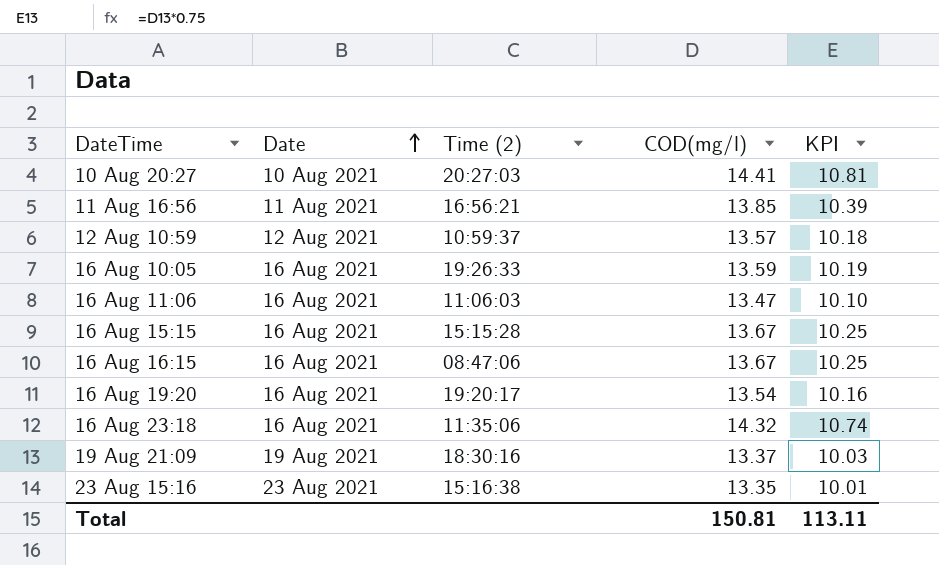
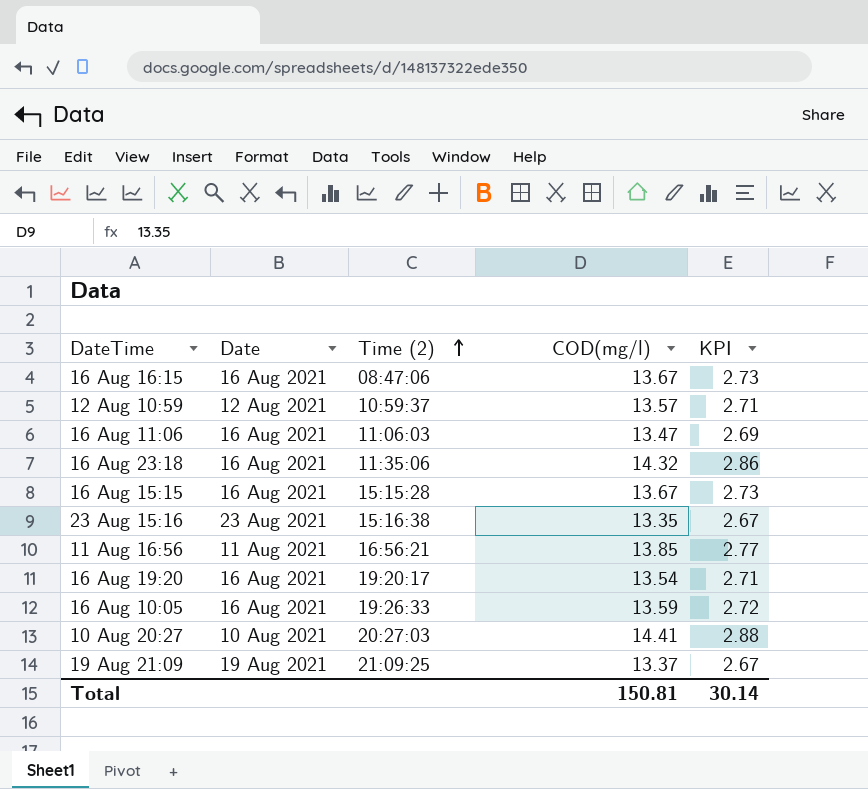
row order: Date ascending -> Time (2) ascending
column KPI | formula: [COD(mg/l)] * 0.75 -> [COD(mg/l)] * 0.2
19 Aug 21:09 | Time (2): 18:30:16 -> 21:09:25
Total | KPI: 113.11 -> 30.14

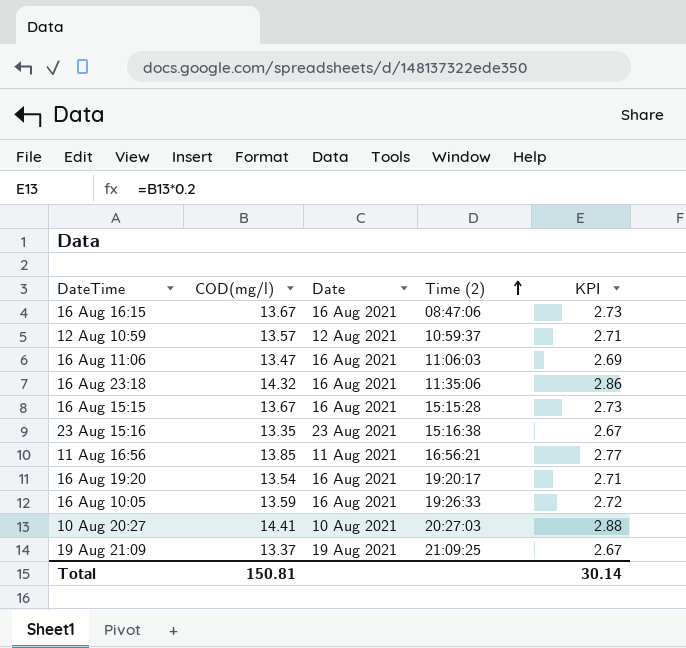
column COD(mg/l) | position: 4 -> 2

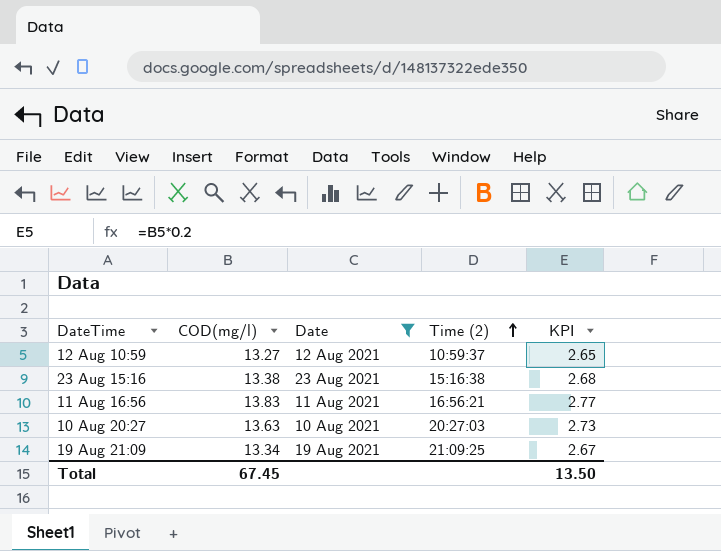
filter: none -> Date != 16 Aug 2021
12 Aug 10:59 | COD(mg/l): 13.57 -> 13.27
12 Aug 10:59 | KPI: 2.71 -> 2.65
23 Aug 15:16 | COD(mg/l): 13.35 -> 13.38
23 Aug 15:16 | KPI: 2.67 -> 2.68
11 Aug 16:56 | COD(mg/l): 13.85 -> 13.83
10 Aug 20:27 | COD(mg/l): 14.41 -> 13.63
10 Aug 20:27 | KPI: 2.88 -> 2.73
19 Aug 21:09 | COD(mg/l): 13.37 -> 13.34
Total | COD(mg/l): 150.81 -> 67.45
Total | KPI: 30.14 -> 13.50

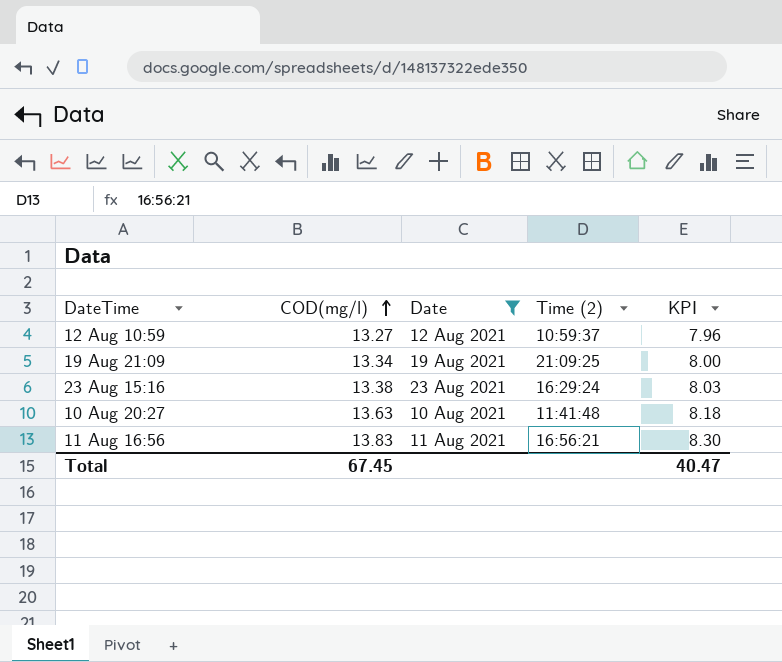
row order: Time (2) ascending -> COD(mg/l) ascending
column KPI | formula: [COD(mg/l)] * 0.2 -> [COD(mg/l)] * 0.6
23 Aug 15:16 | Time (2): 15:16:38 -> 16:29:24
10 Aug 20:27 | Time (2): 20:27:03 -> 11:41:48
Total | KPI: 13.50 -> 40.47

